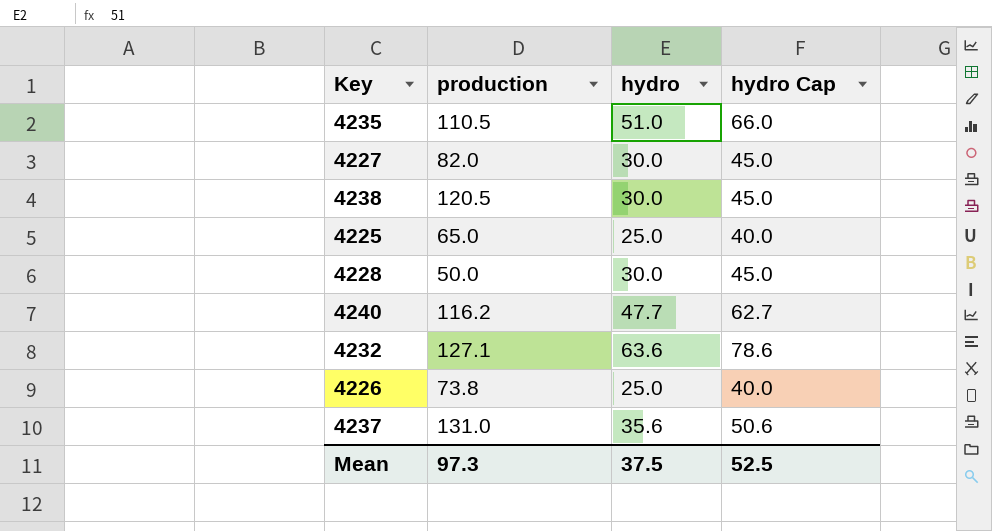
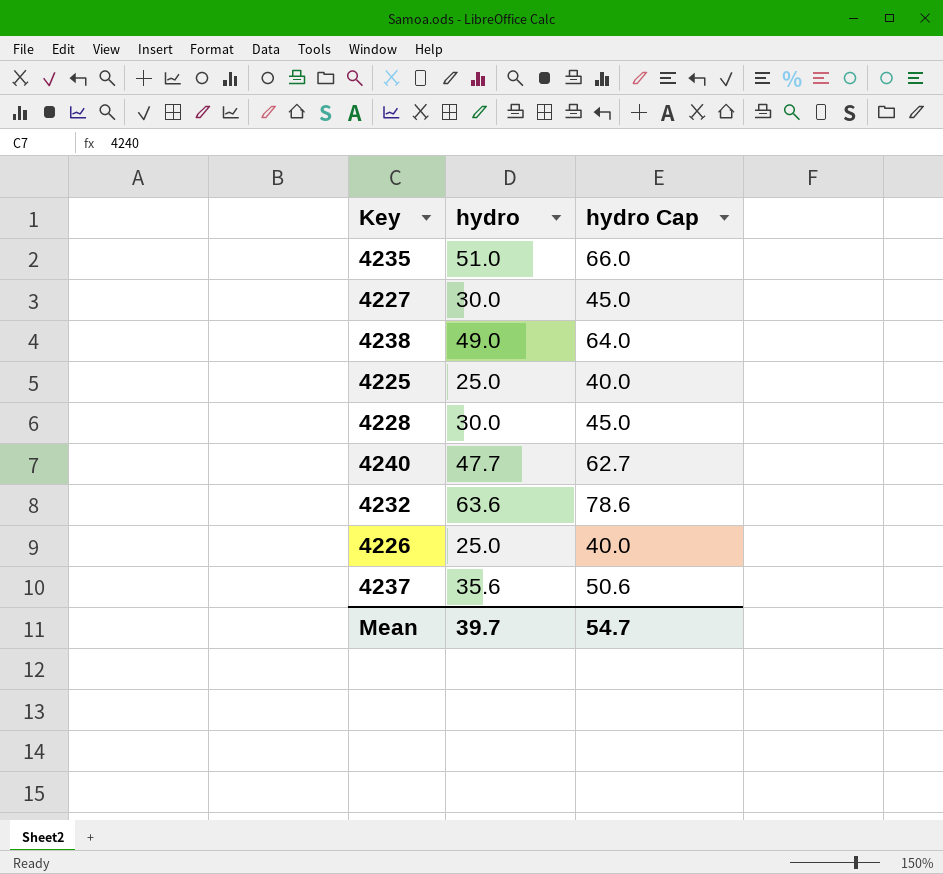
column production | position: 2 -> none
4238 | hydro: 30.0 -> 49.0
4238 | hydro Cap: 45.0 -> 64.0
Mean | hydro: 37.5 -> 39.7
Mean | hydro Cap: 52.5 -> 54.7

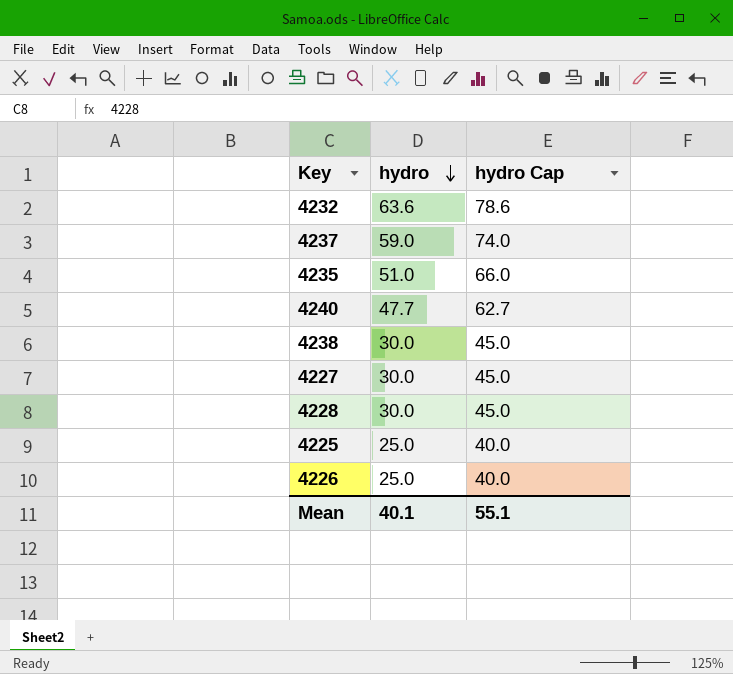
row order: none -> hydro descending
4237 | hydro: 35.6 -> 59.0
4237 | hydro Cap: 50.6 -> 74.0
4238 | hydro: 49.0 -> 30.0
4238 | hydro Cap: 64.0 -> 45.0
Mean | hydro: 39.7 -> 40.1
Mean | hydro Cap: 54.7 -> 55.1

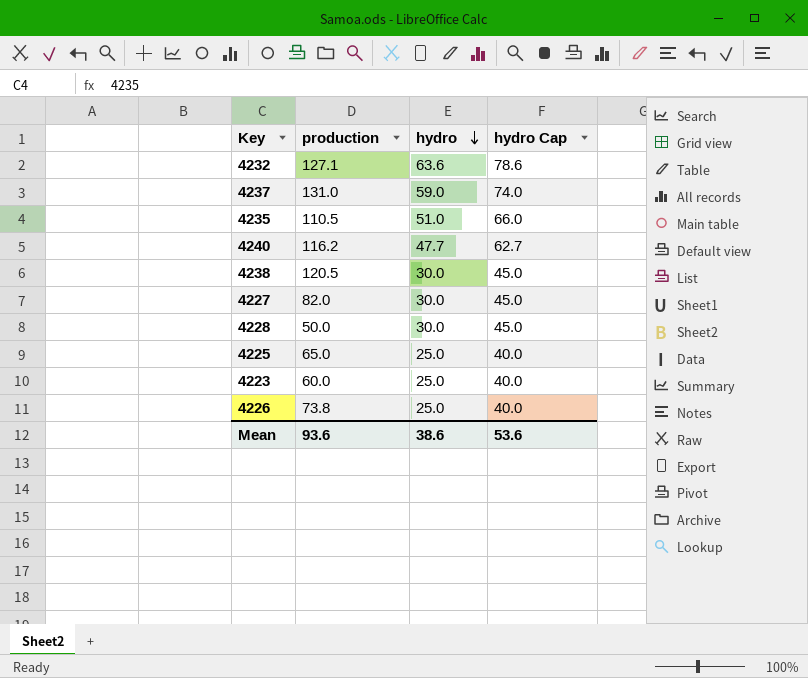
column production | position: none -> 2
row 4223: none -> 60.0 | 25.0 | 40.0
Mean | hydro: 40.1 -> 38.6
Mean | hydro Cap: 55.1 -> 53.6

